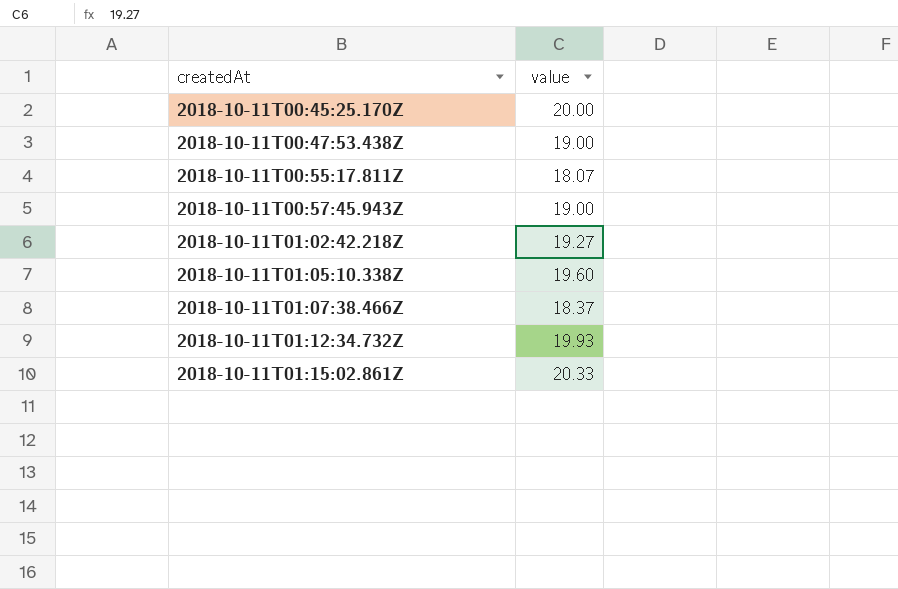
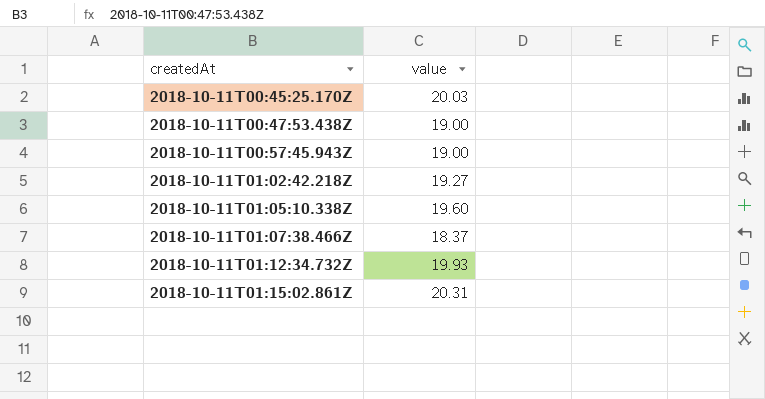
row 2018-10-11T00:55:17.811Z: 18.07 -> none
2018-10-11T00:45:25.170Z | value: 20.00 -> 20.03
2018-10-11T01:15:02.861Z | value: 20.33 -> 20.31

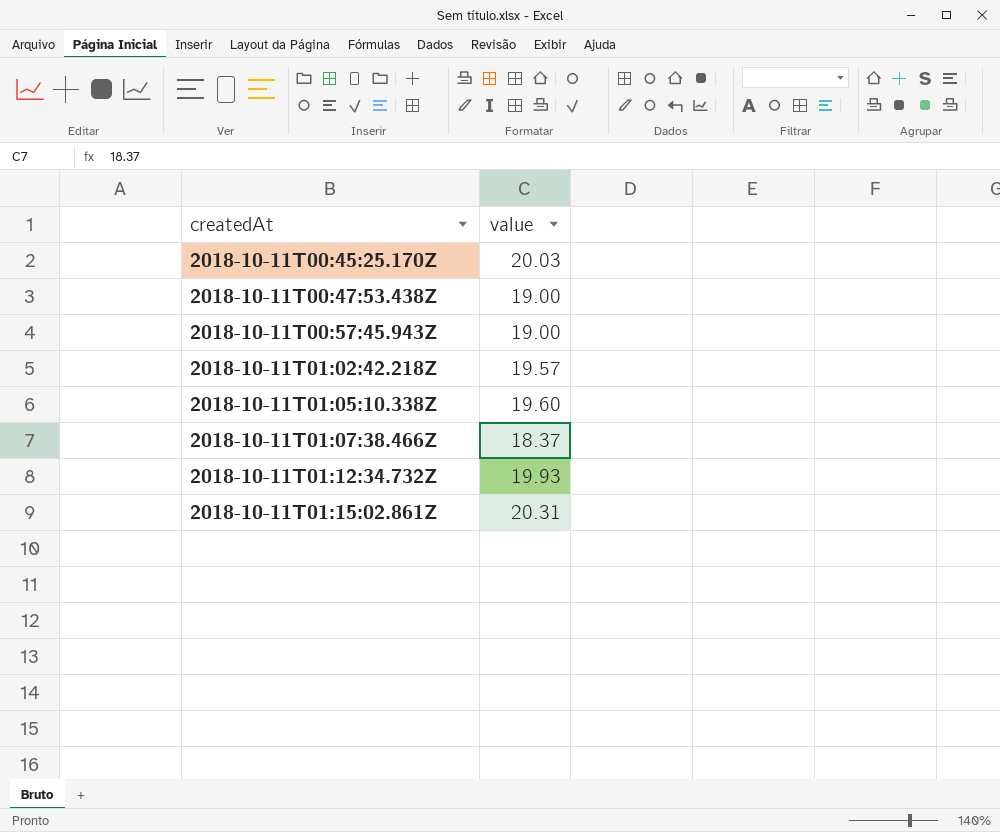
2018-10-11T01:02:42.218Z | value: 19.27 -> 19.57

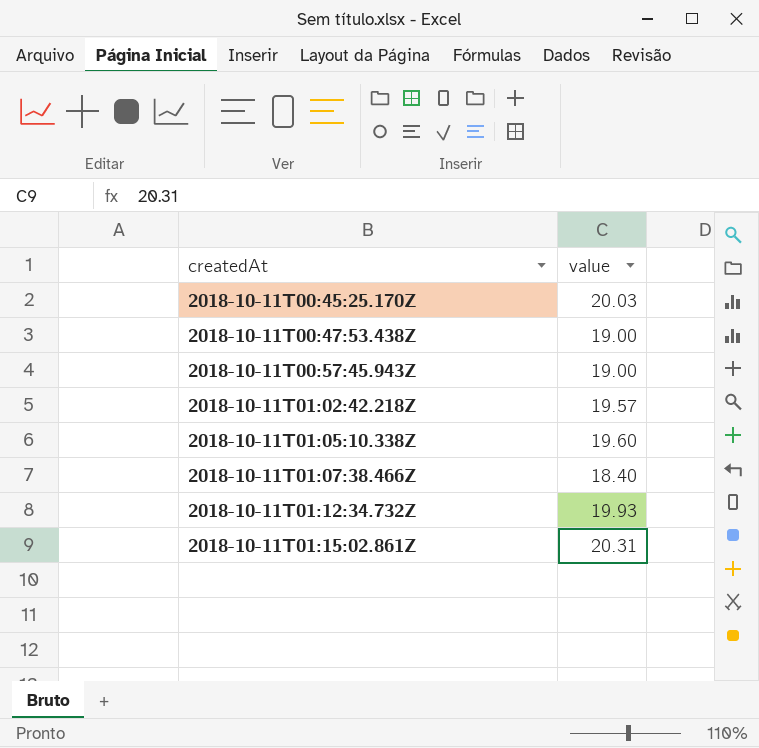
2018-10-11T01:07:38.466Z | value: 18.37 -> 18.40

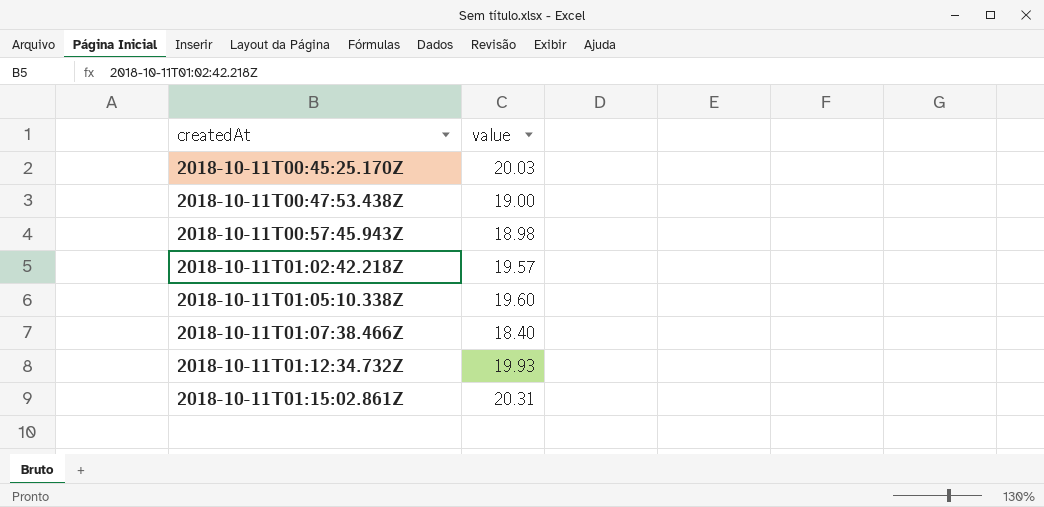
2018-10-11T00:57:45.943Z | value: 19.00 -> 18.98

